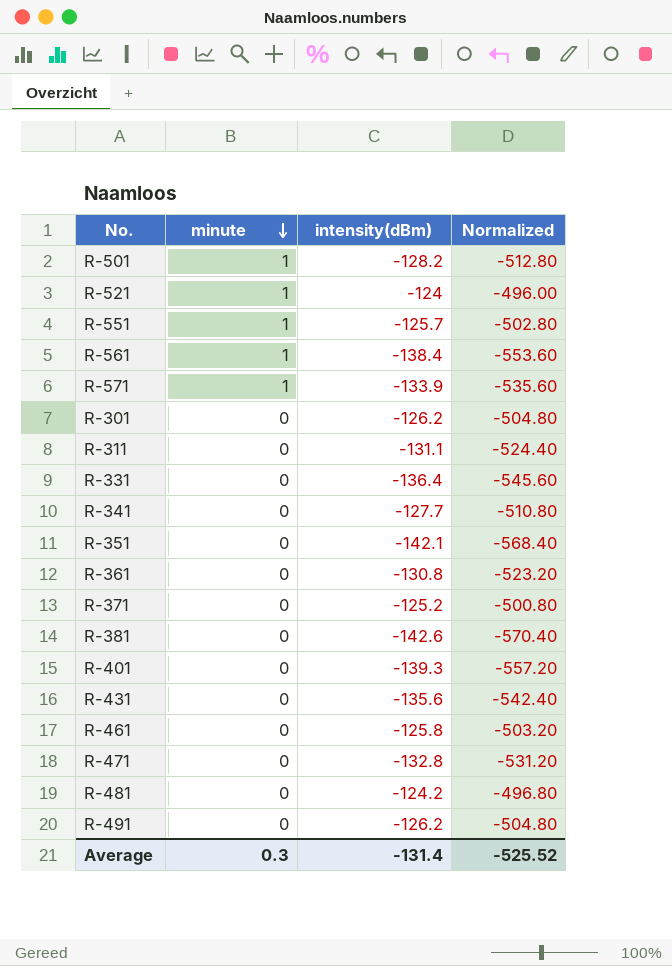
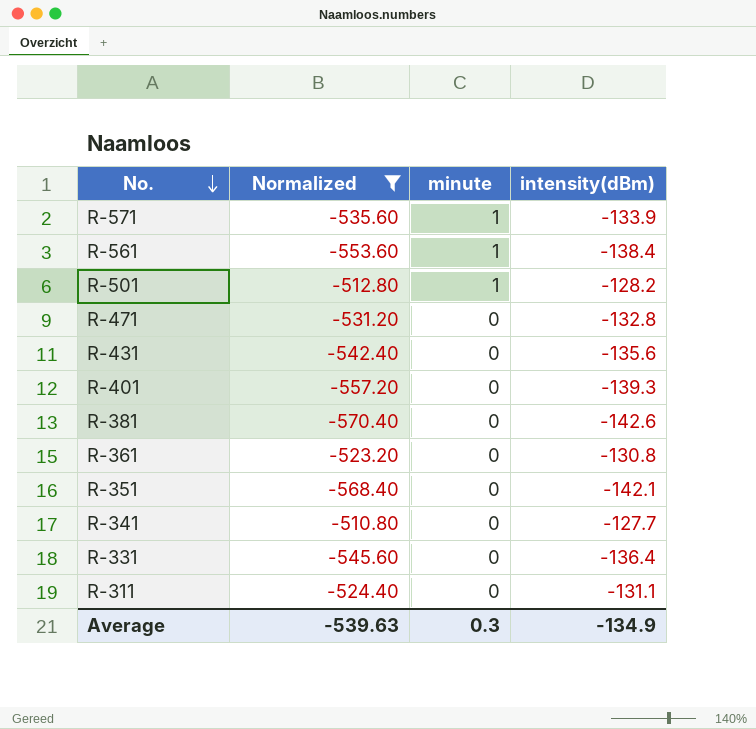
filter: none -> Normalized <= -510.80
row order: minute descending -> No. descending
column Normalized | position: 4 -> 2
Average | Normalized: -525.52 -> -539.63
Average | intensity(dBm): -131.4 -> -134.9

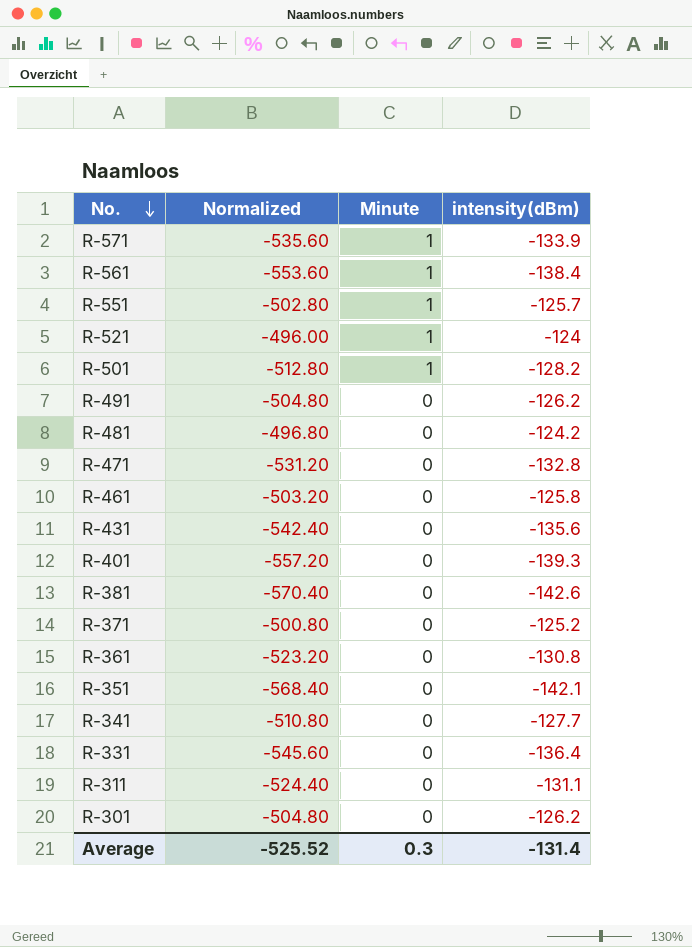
filter: Normalized <= -510.80 -> none
column name: minute -> Minute
Average | Normalized: -539.63 -> -525.52
Average | intensity(dBm): -134.9 -> -131.4

